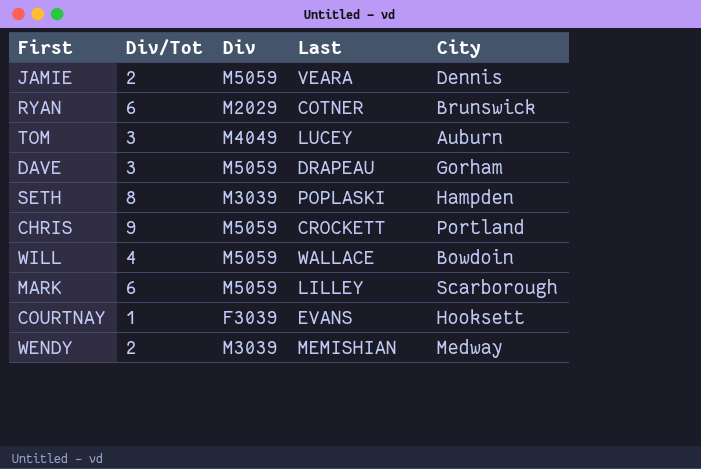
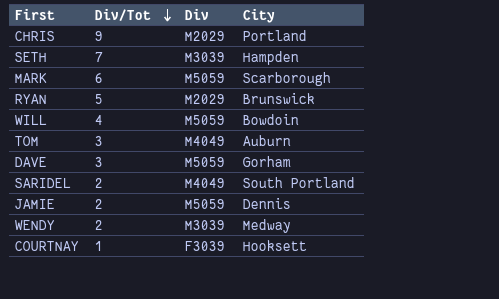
row order: none -> Div/Tot descending
column Last | position: 4 -> none
CHRIS | Div: M5059 -> M2029
SETH | Div/Tot: 8 -> 7
RYAN | Div/Tot: 6 -> 5
row SARIDEL: none -> 2 | M4049 | South Portland

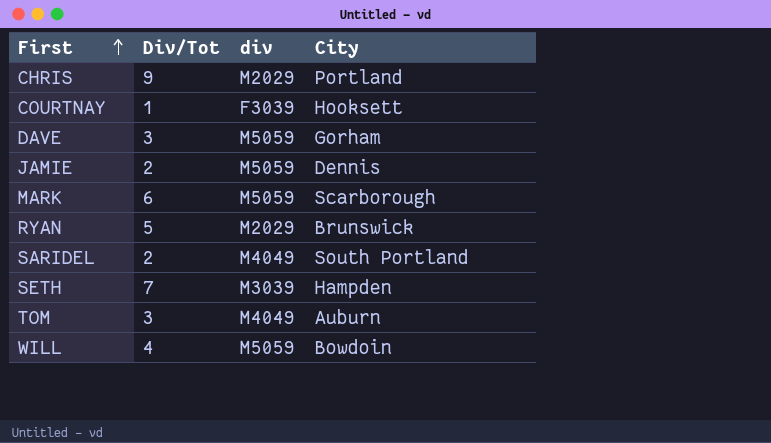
row order: Div/Tot descending -> First ascending
column name: Div -> div
row WENDY: 2 | M3039 | Medway -> none

